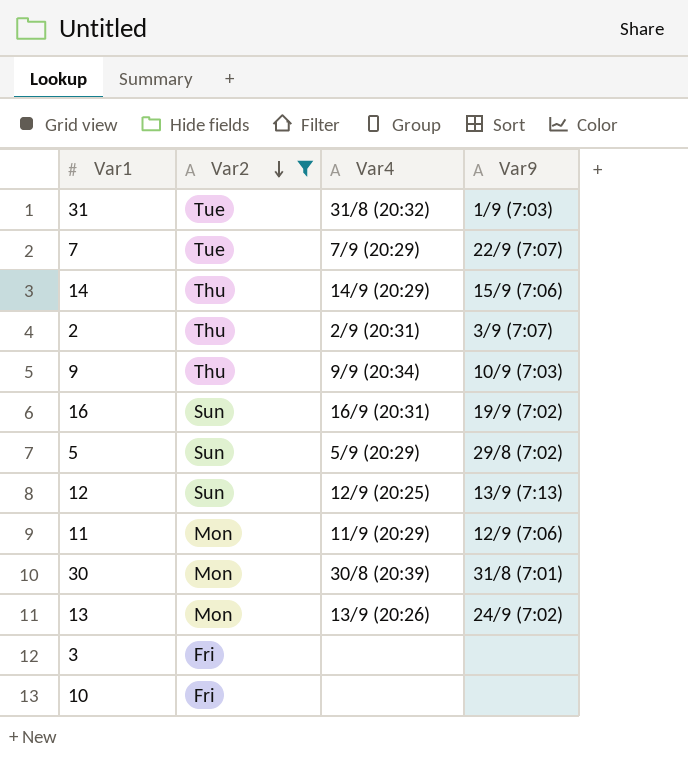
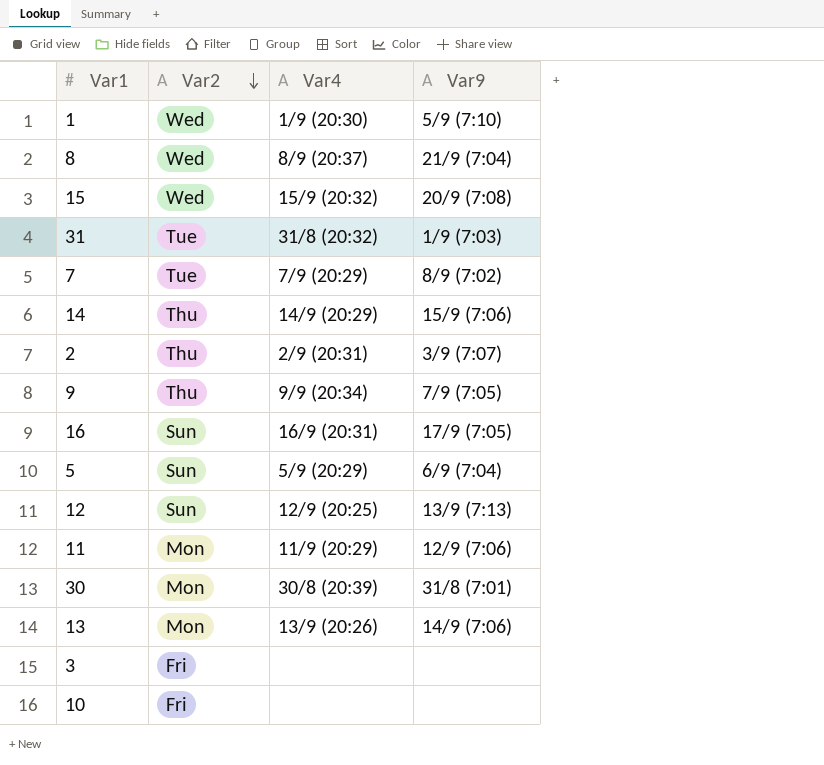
filter: Var2 != Wed -> none
7 | Var9: 22/9 (7:07) -> 8/9 (7:02)
9 | Var9: 10/9 (7:03) -> 7/9 (7:05)
16 | Var9: 19/9 (7:02) -> 17/9 (7:05)
5 | Var9: 29/8 (7:02) -> 6/9 (7:04)
13 | Var9: 24/9 (7:02) -> 14/9 (7:06)

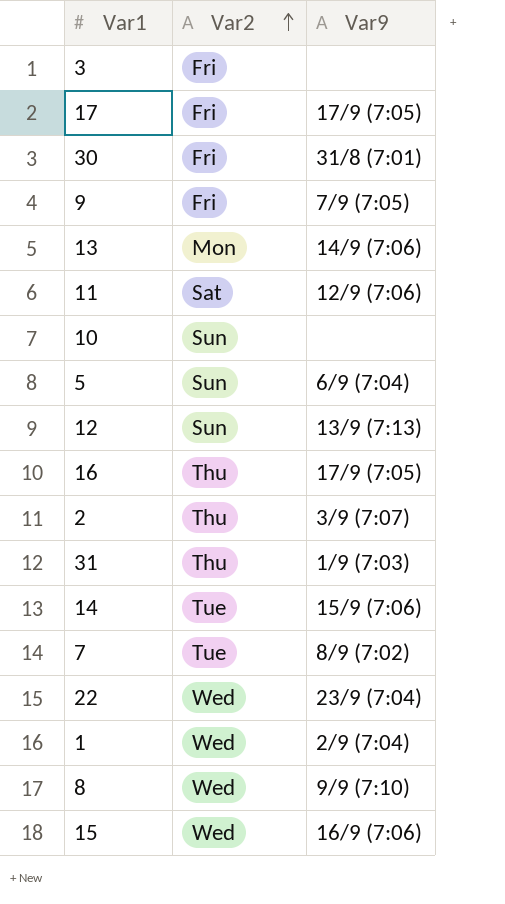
row order: Var2 descending -> Var2 ascending
column Var4 | position: 3 -> none
row 17: none -> Fri | 17/9 (7:05)
30 | Var2: Mon -> Fri
9 | Var2: Thu -> Fri
11 | Var2: Mon -> Sat
10 | Var2: Fri -> Sun
16 | Var2: Sun -> Thu
31 | Var2: Tue -> Thu
14 | Var2: Thu -> Tue
row 22: none -> Wed | 23/9 (7:04)
1 | Var9: 5/9 (7:10) -> 2/9 (7:04)
8 | Var9: 21/9 (7:04) -> 9/9 (7:10)
15 | Var9: 20/9 (7:08) -> 16/9 (7:06)

